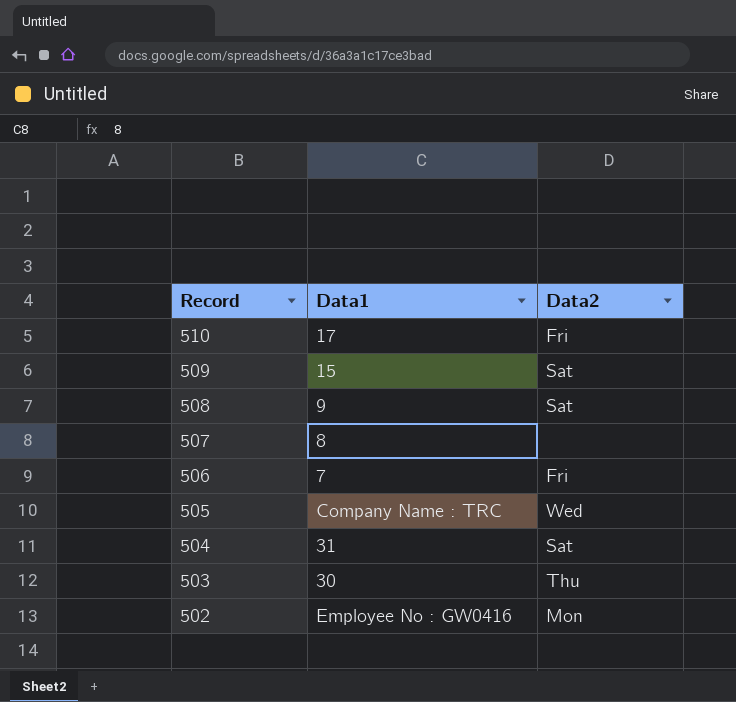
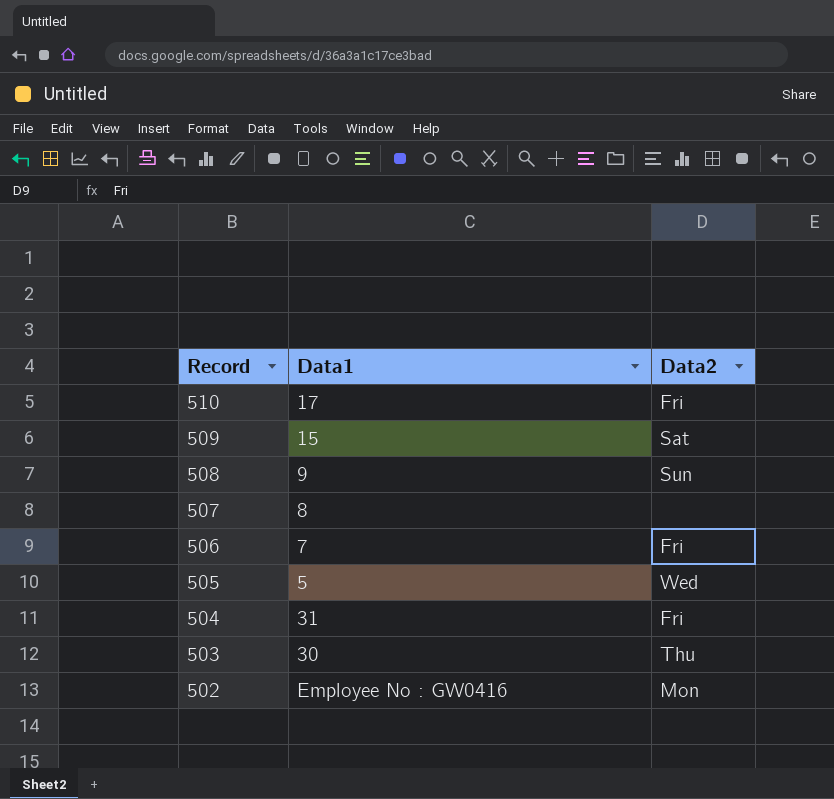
508 | Data2: Sat -> Sun
505 | Data1: Company Name : TRC -> 5
504 | Data2: Sat -> Fri

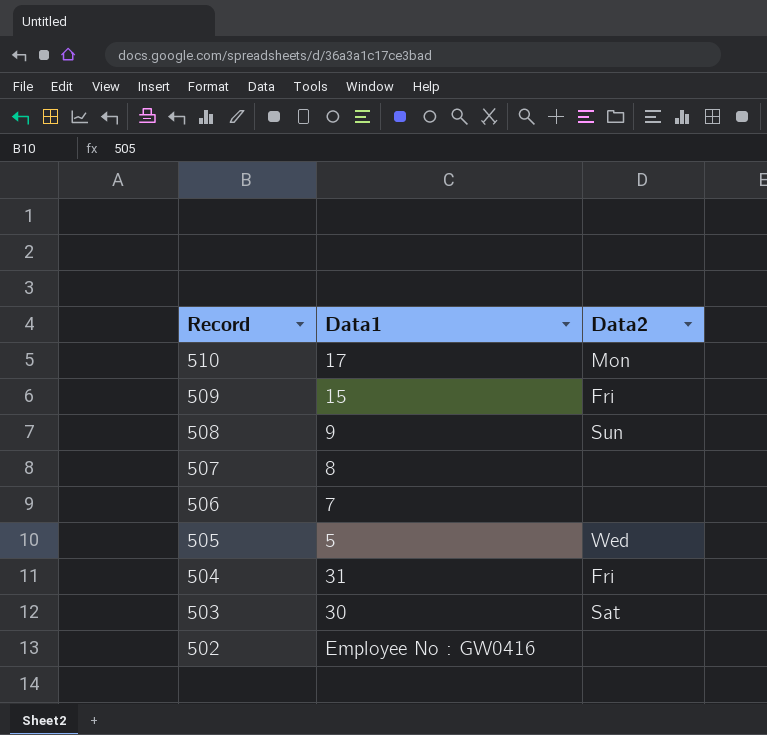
510 | Data2: Fri -> Mon
509 | Data2: Sat -> Fri
506 | Data2: Fri -> none
503 | Data2: Thu -> Sat
502 | Data2: Mon -> none

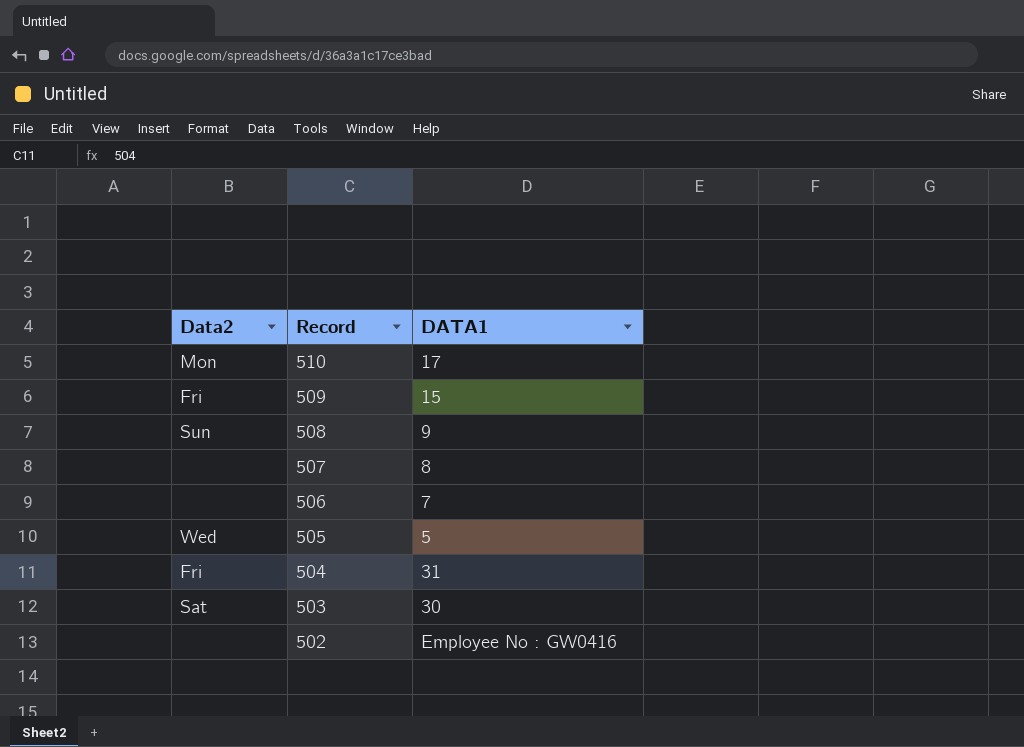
column Data2 | position: 3 -> 1
column name: Data1 -> DATA1

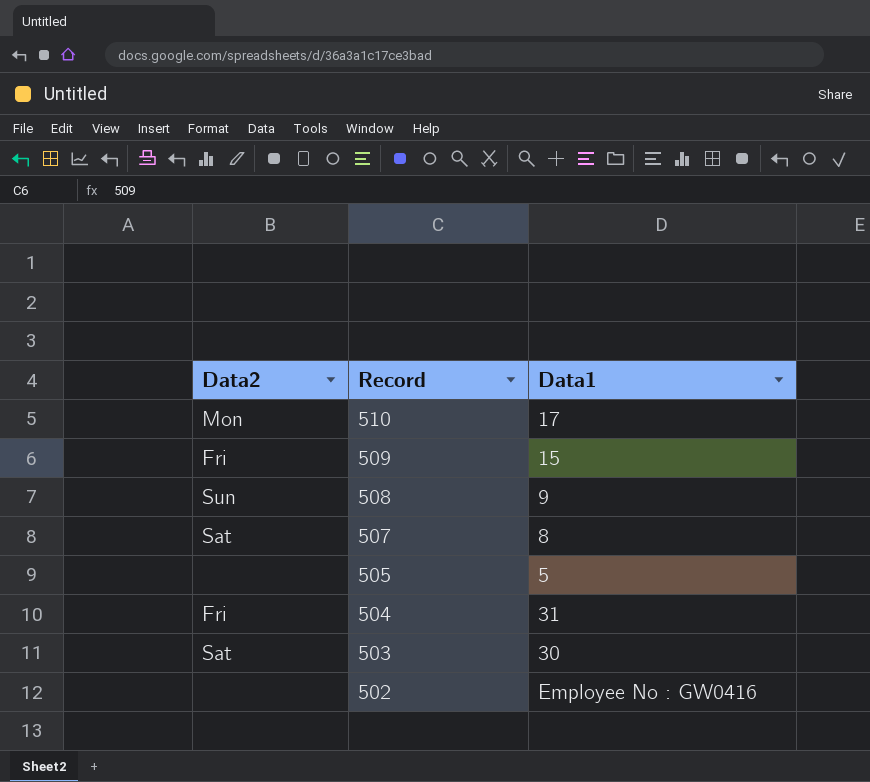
column name: DATA1 -> Data1
row 506: none | 7 -> none
507 | Data2: none -> Sat
505 | Data2: Wed -> none

